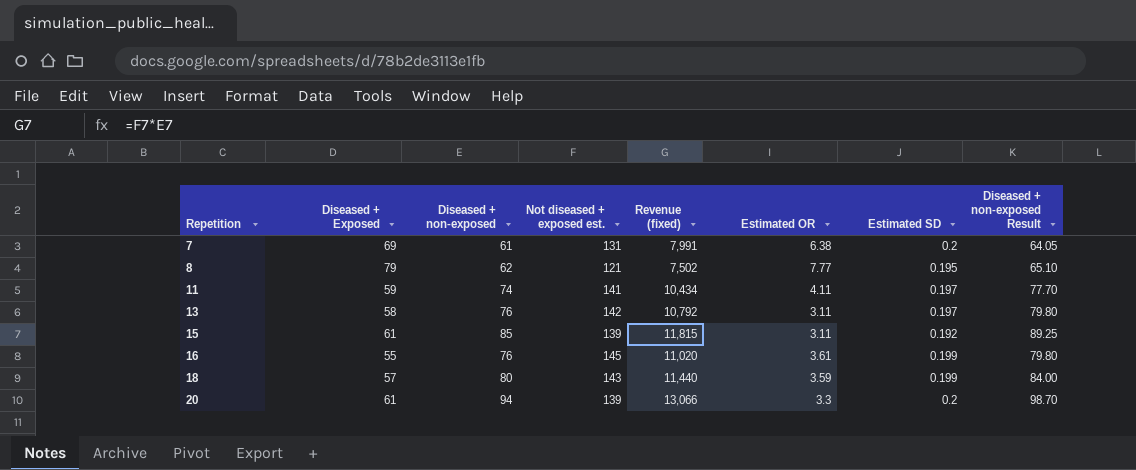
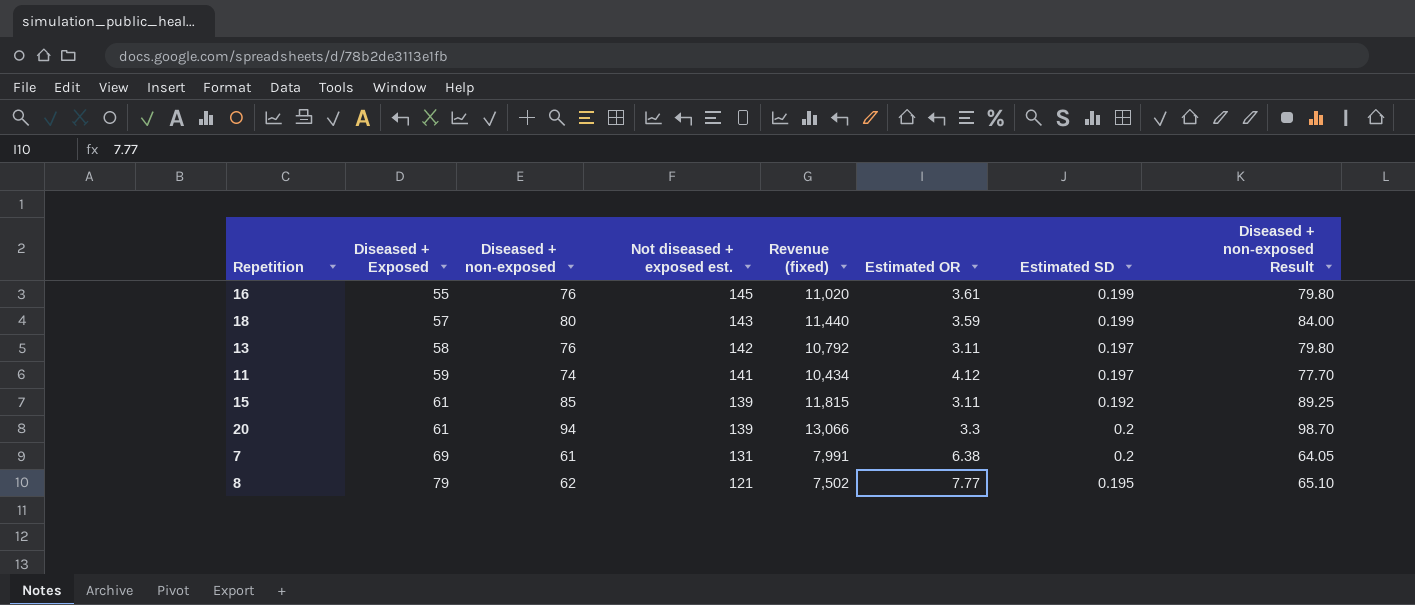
row order: Repetition ascending -> Diseased + Exposed ascending
11 | Estimated OR: 4.11 -> 4.12

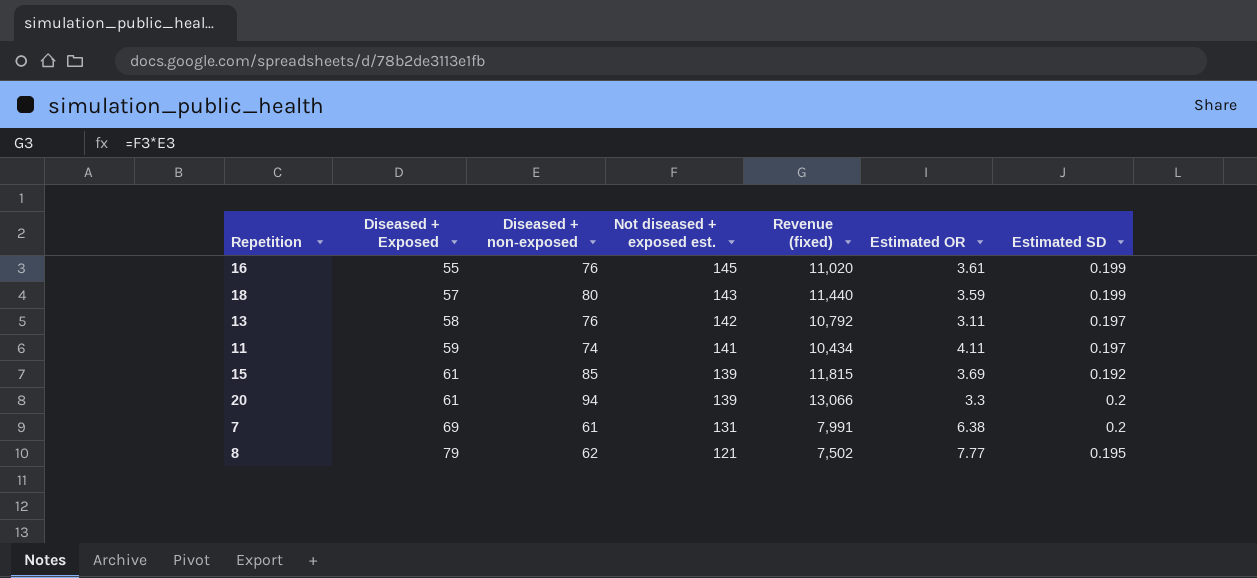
column Diseased + non-exposed Result | formula: [Diseased + non-exposed] * 1.05 -> none
11 | Estimated OR: 4.12 -> 4.11
15 | Estimated OR: 3.11 -> 3.69

